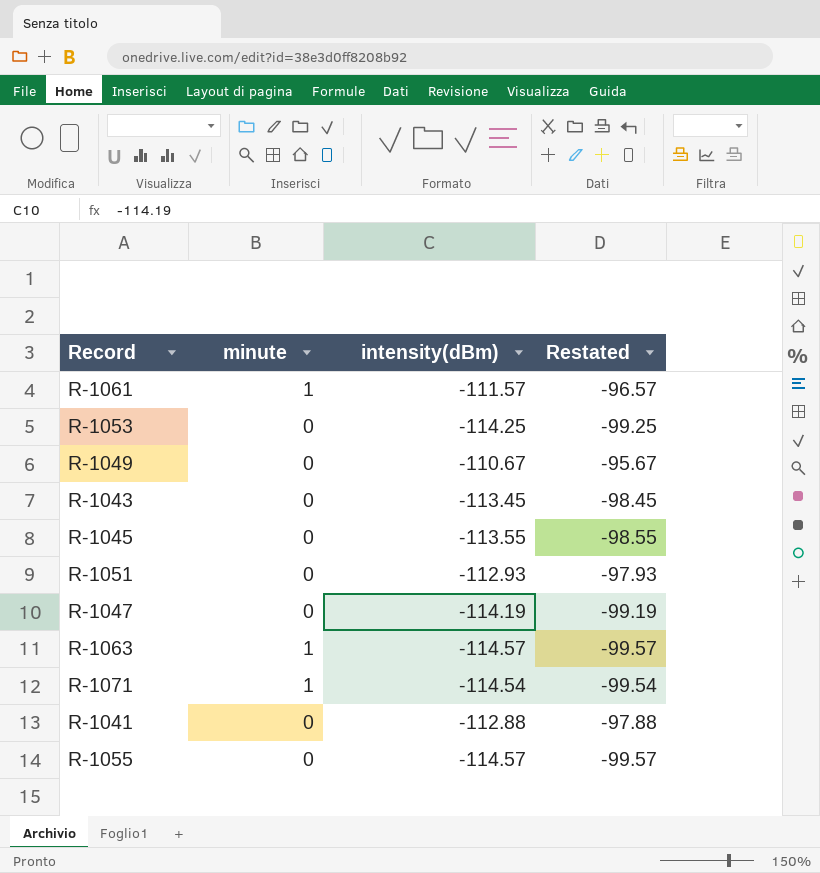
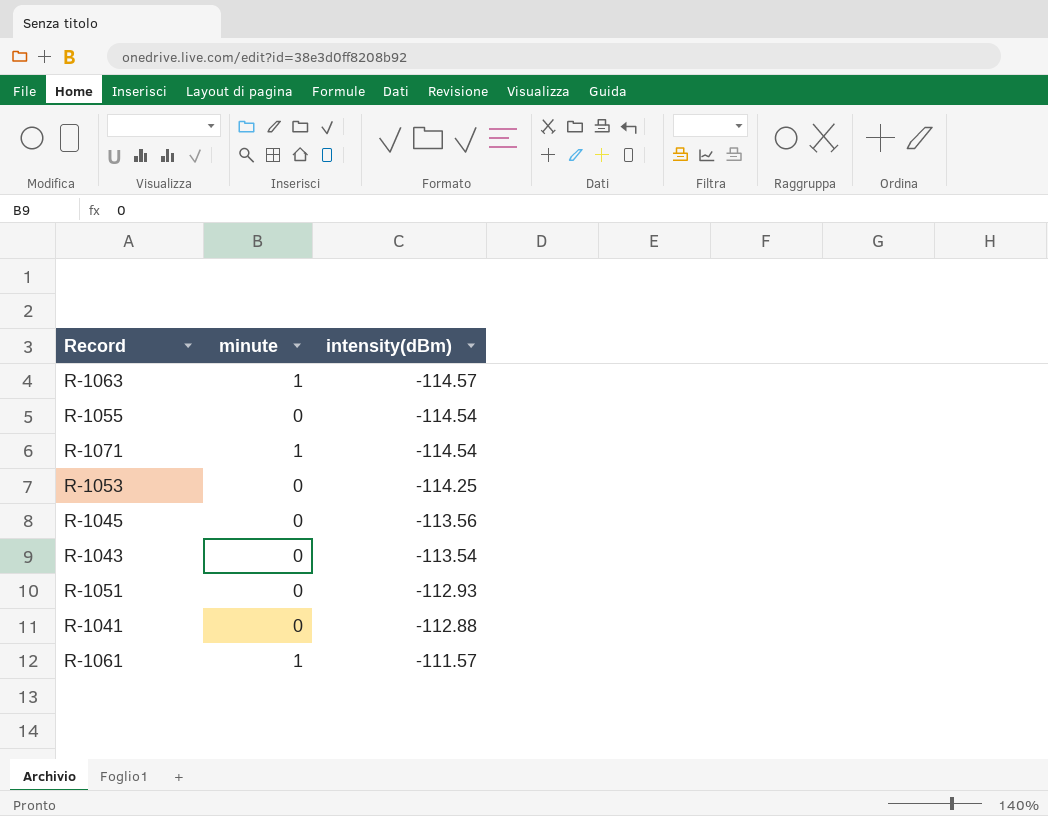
row order: none -> intensity(dBm) ascending
column Restated | formula: [intensity(dBm)] + 15 -> none
row R-1049: 0 | -110.67 | -95.67 -> none
row R-1047: 0 | -114.19 | -99.19 -> none
R-1055 | intensity(dBm): -114.57 -> -114.54
R-1045 | intensity(dBm): -113.55 -> -113.56
R-1043 | intensity(dBm): -113.45 -> -113.54

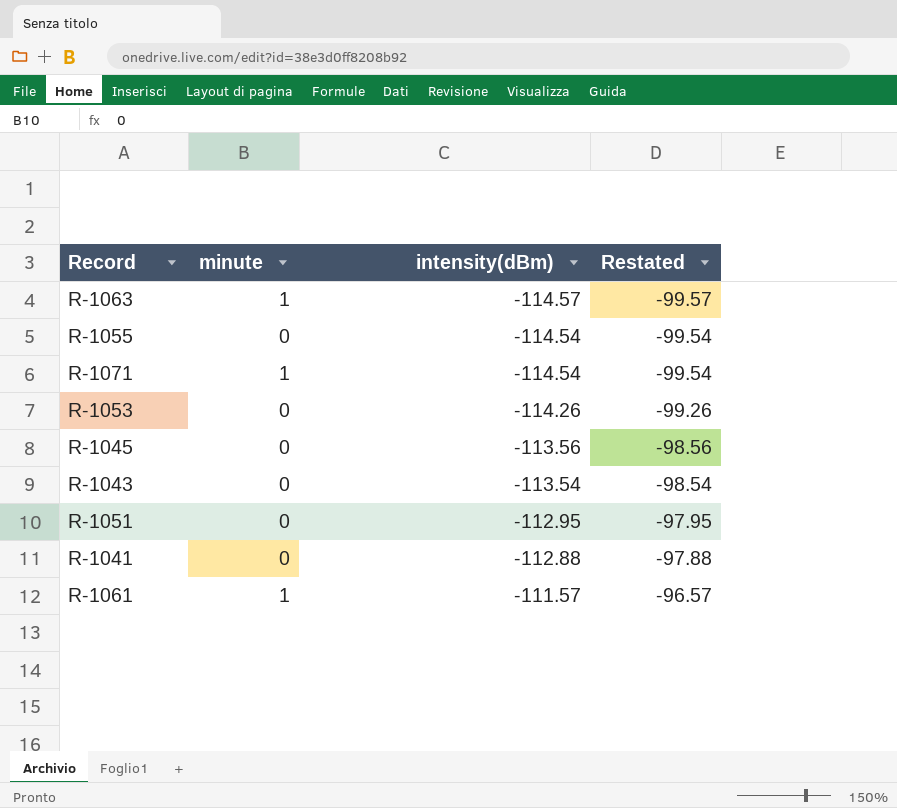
column Restated | formula: none -> [intensity(dBm)] + 15
R-1053 | intensity(dBm): -114.25 -> -114.26
R-1051 | intensity(dBm): -112.93 -> -112.95

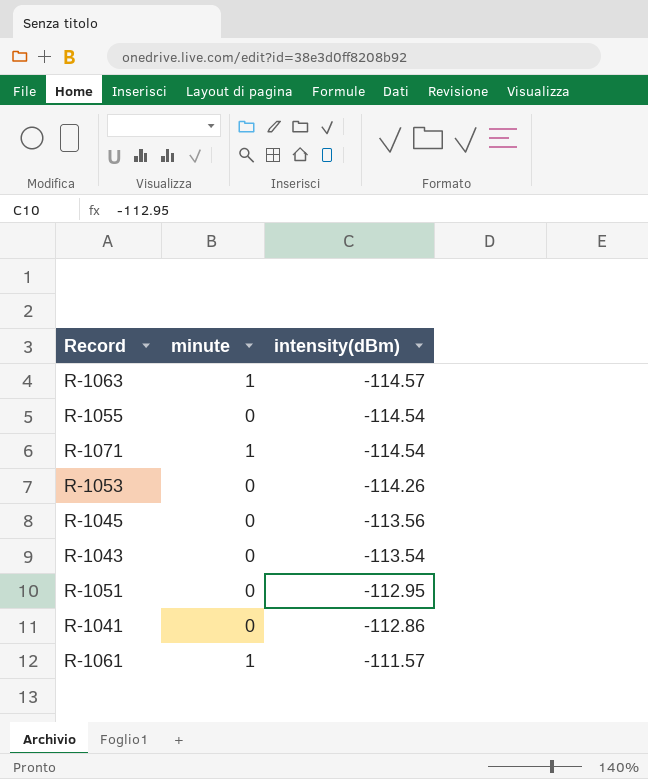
column Restated | formula: [intensity(dBm)] + 15 -> none
R-1041 | intensity(dBm): -112.88 -> -112.86

